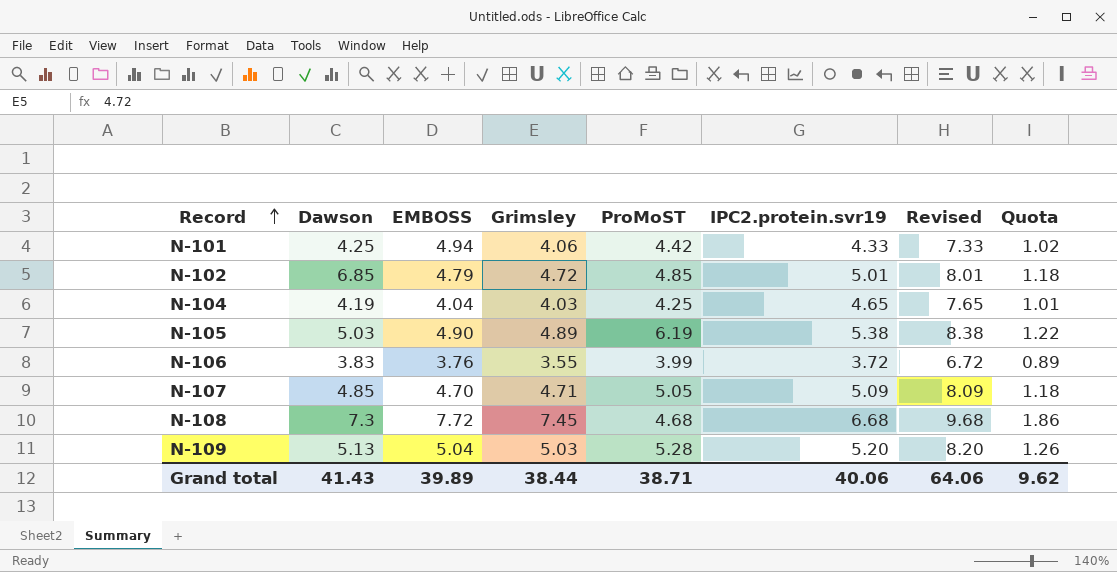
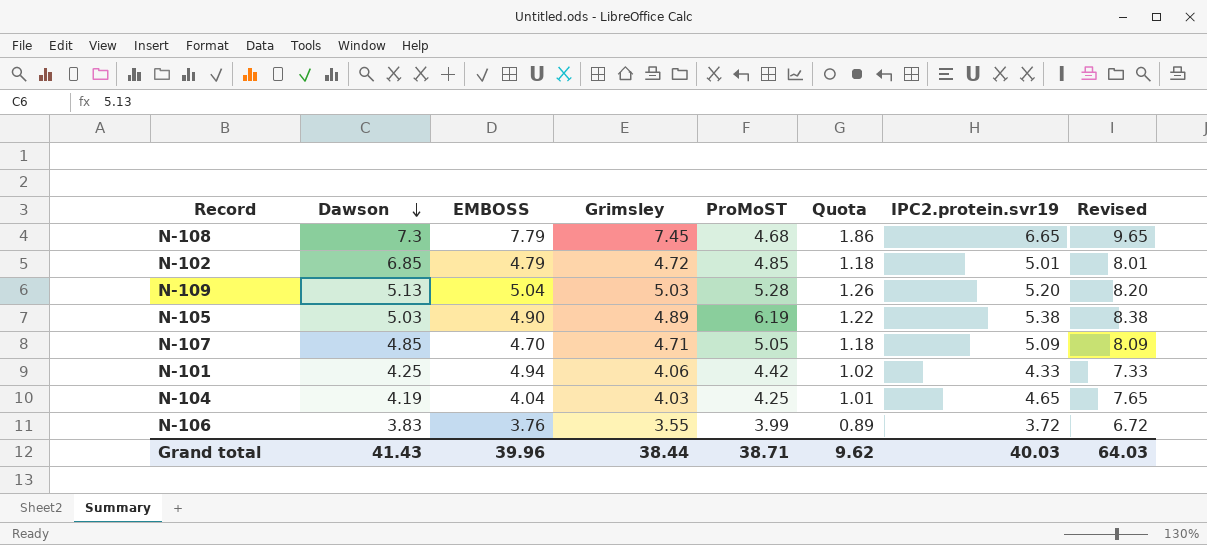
row order: Record ascending -> Dawson descending
column Quota | position: 8 -> 6
N-108 | EMBOSS: 7.72 -> 7.79
N-108 | IPC2.protein.svr19: 6.68 -> 6.65
N-108 | Revised: 9.68 -> 9.65
Grand total | EMBOSS: 39.89 -> 39.96
Grand total | IPC2.protein.svr19: 40.06 -> 40.03
Grand total | Revised: 64.06 -> 64.03

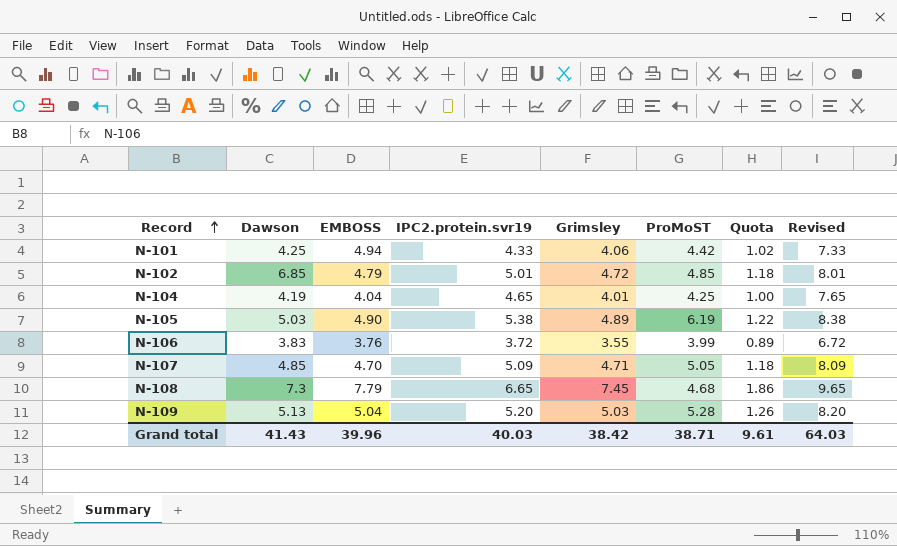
row order: Dawson descending -> Record ascending
column IPC2.protein.svr19 | position: 7 -> 4
N-104 | Grimsley: 4.03 -> 4.01
N-104 | Quota: 1.01 -> 1.00
Grand total | Grimsley: 38.44 -> 38.42
Grand total | Quota: 9.62 -> 9.61

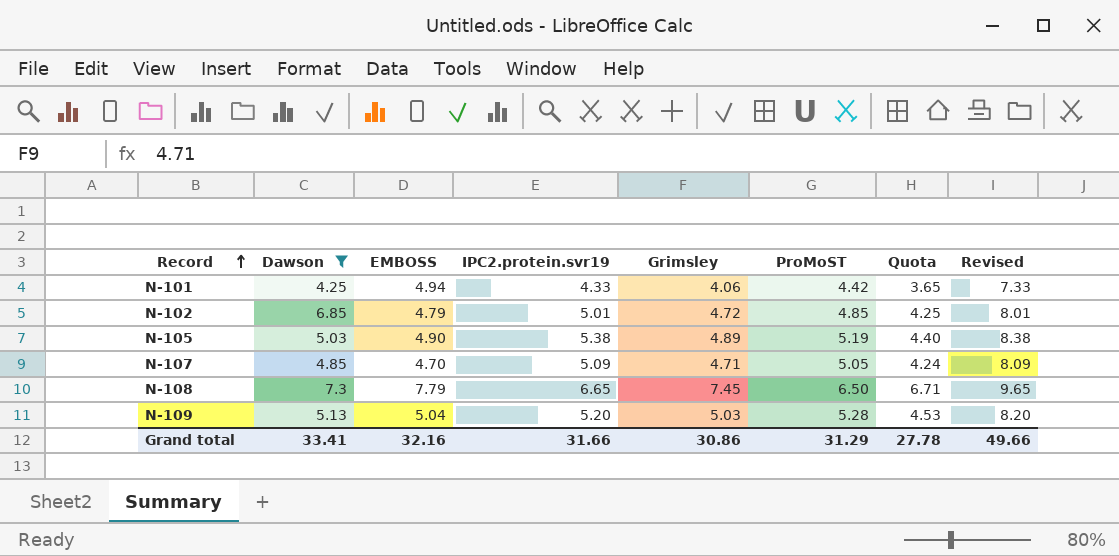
filter: none -> Dawson >= 4.25
column Quota | formula: [Grimsley] * 0.25 -> [Grimsley] * 0.9
N-105 | ProMoST: 6.19 -> 5.19
N-108 | ProMoST: 4.68 -> 6.50
Grand total | Dawson: 41.43 -> 33.41
Grand total | EMBOSS: 39.96 -> 32.16
Grand total | IPC2.protein.svr19: 40.03 -> 31.66
Grand total | Grimsley: 38.42 -> 30.86
Grand total | ProMoST: 38.71 -> 31.29
Grand total | Quota: 9.61 -> 27.78
Grand total | Revised: 64.03 -> 49.66

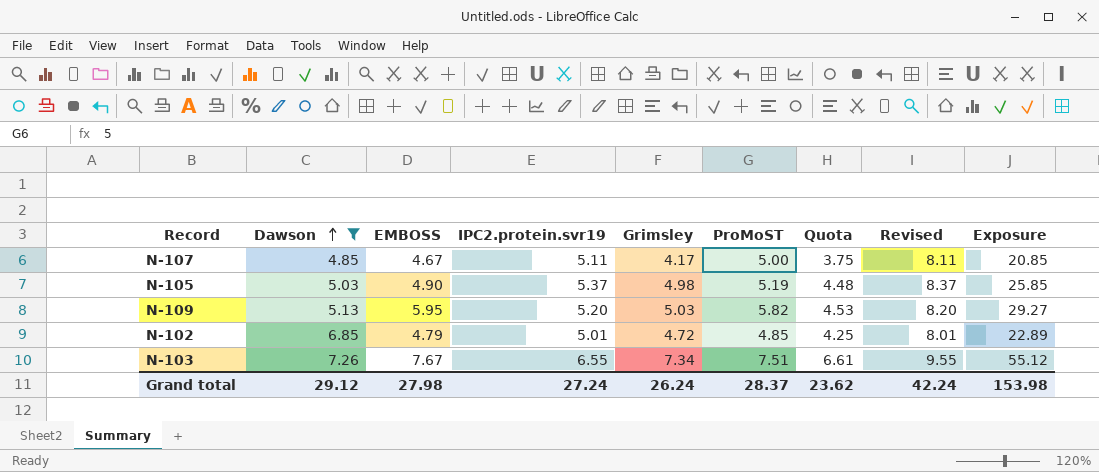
row order: Record ascending -> Dawson ascending
column Exposure | formula: none -> [Grimsley] * [ProMoST]
row N-101: 4.25 | 4.94 | 4.33 | 4.06 | 4.42 | 3.65 | 7.33 -> none
row N-108: 7.3 | 7.79 | 6.65 | 7.45 | 6.50 | 6.71 | 9.65 -> none
N-107 | EMBOSS: 4.70 -> 4.67
N-107 | IPC2.protein.svr19: 5.09 -> 5.11
N-107 | Grimsley: 4.71 -> 4.17
N-107 | ProMoST: 5.05 -> 5.00
N-107 | Quota: 4.24 -> 3.75
N-107 | Revised: 8.09 -> 8.11
N-105 | IPC2.protein.svr19: 5.38 -> 5.37
N-105 | Grimsley: 4.89 -> 4.98
N-105 | Quota: 4.40 -> 4.48
N-105 | Revised: 8.38 -> 8.37
N-109 | EMBOSS: 5.04 -> 5.95
N-109 | ProMoST: 5.28 -> 5.82
row N-103: none -> 7.26 | 7.67 | 6.55 | 7.34 | 7.51 | 6.61 | 9.55 | 55.12
Grand total | Dawson: 33.41 -> 29.12
Grand total | EMBOSS: 32.16 -> 27.98
Grand total | IPC2.protein.svr19: 31.66 -> 27.24
Grand total | Grimsley: 30.86 -> 26.24
Grand total | ProMoST: 31.29 -> 28.37
Grand total | Quota: 27.78 -> 23.62
Grand total | Revised: 49.66 -> 42.24

